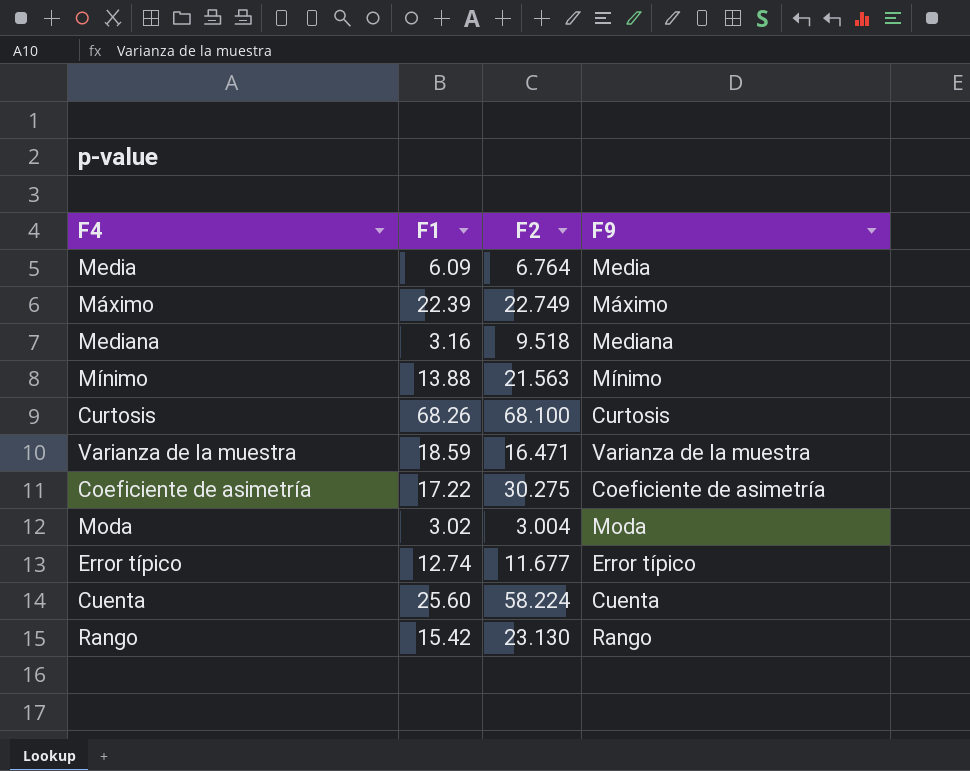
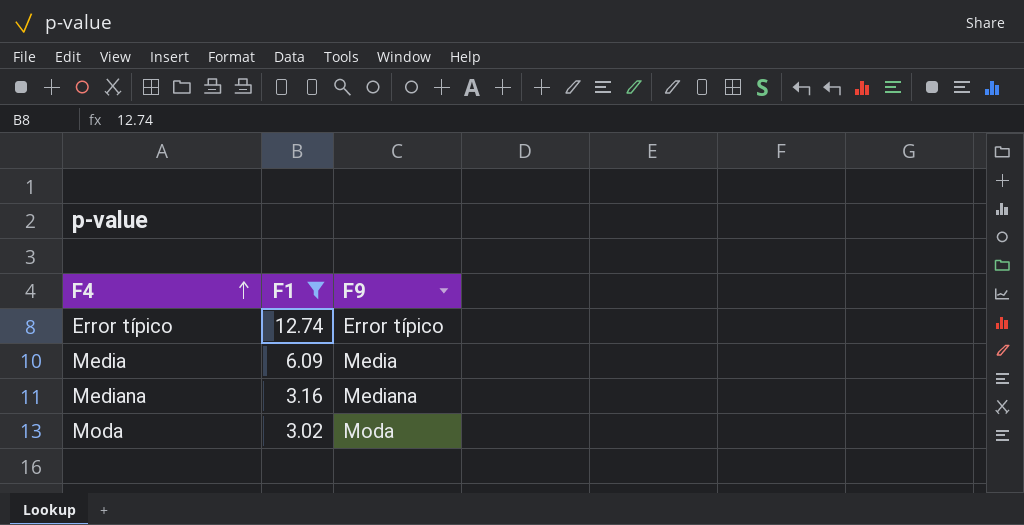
filter: none -> F1 <= 12.74
row order: none -> F4 ascending
column F2 | position: 3 -> none

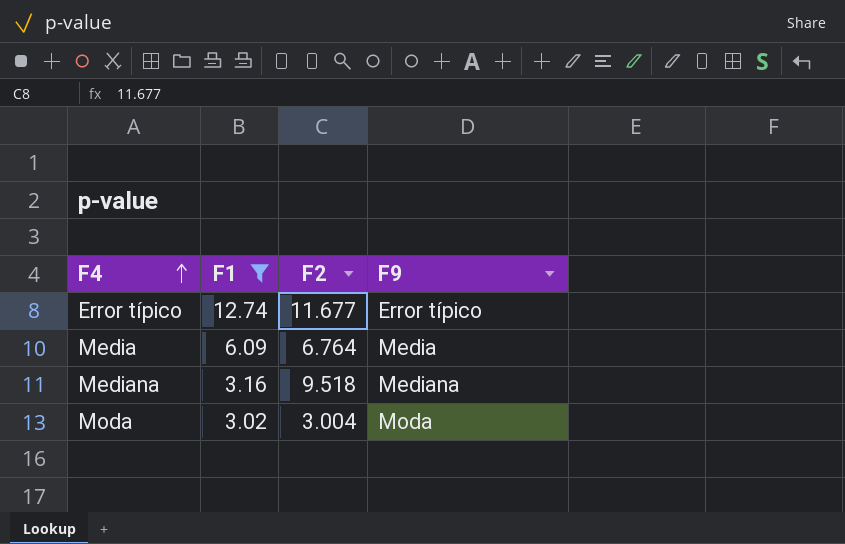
column F2 | position: none -> 3

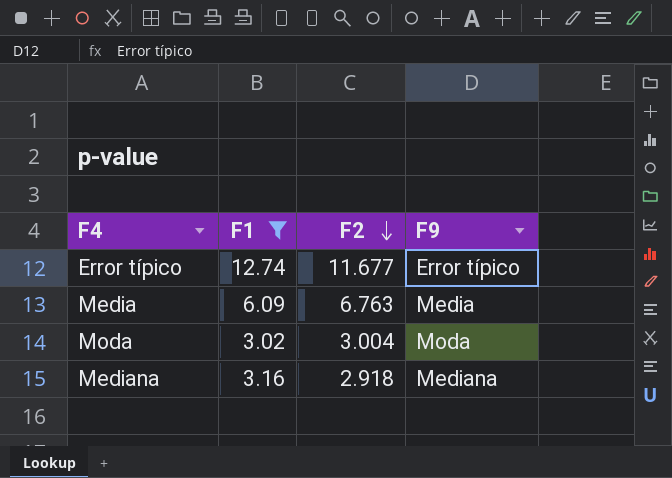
row order: F4 ascending -> F2 descending
Media | F2: 6.764 -> 6.763
Mediana | F2: 9.518 -> 2.918

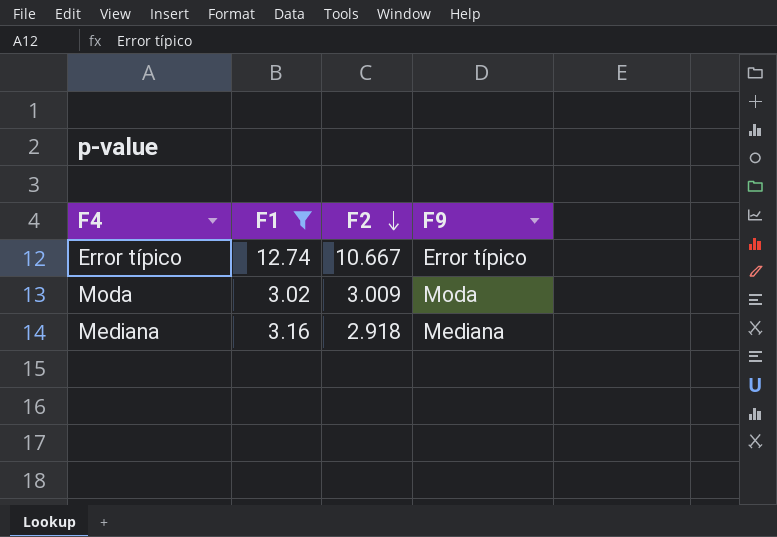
row Media: 6.09 | 6.763 | Media -> none
Error típico | F2: 11.677 -> 10.667
Moda | F2: 3.004 -> 3.009

